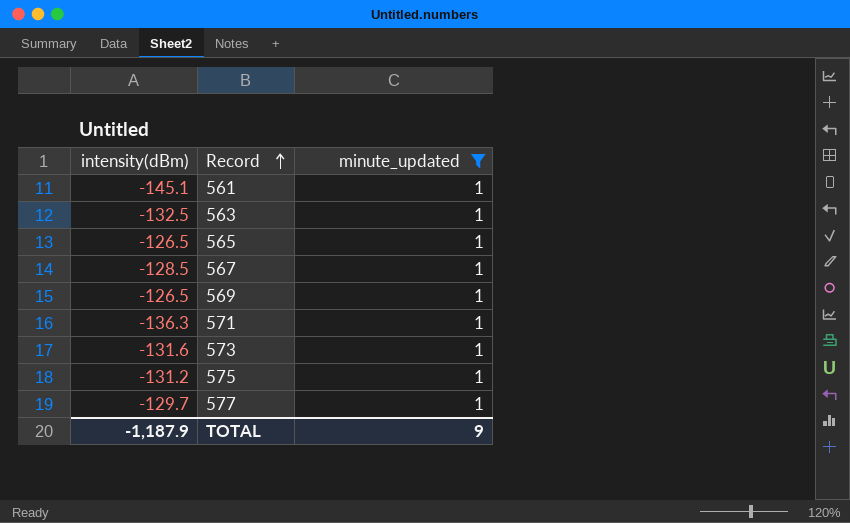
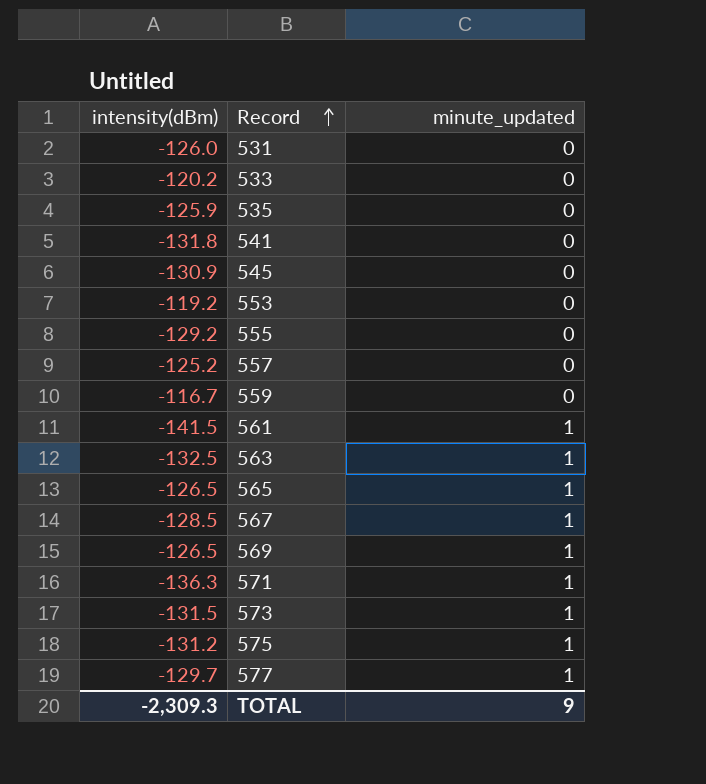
filter: minute_updated = 1 -> none
561 | intensity(dBm): -145.1 -> -141.5
573 | intensity(dBm): -131.6 -> -131.5
TOTAL | intensity(dBm): -1,187.9 -> -2,309.3

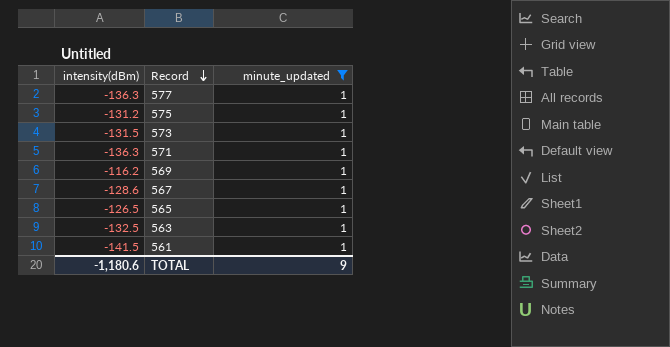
filter: none -> minute_updated = 1
row order: Record ascending -> Record descending
577 | intensity(dBm): -129.7 -> -136.3
569 | intensity(dBm): -126.5 -> -116.2
567 | intensity(dBm): -128.5 -> -128.6
TOTAL | intensity(dBm): -2,309.3 -> -1,180.6

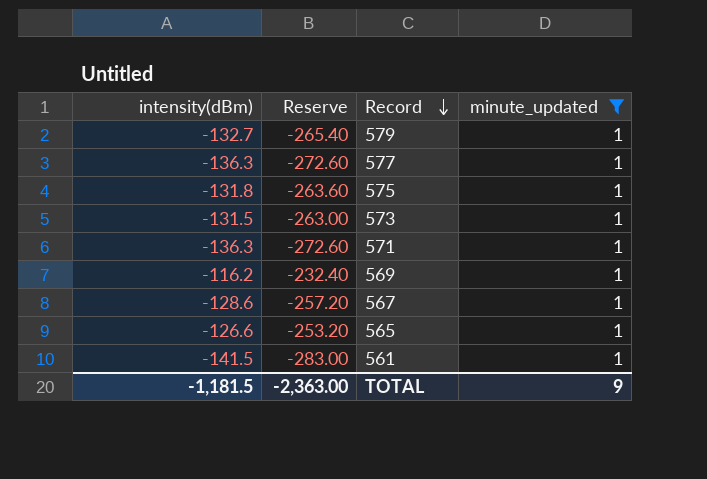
column Reserve | formula: none -> [intensity(dBm)] * 2
row 563: -132.5 | 1 -> none
row 579: none -> -132.7 | -265.40 | 1
575 | intensity(dBm): -131.2 -> -131.8
565 | intensity(dBm): -126.5 -> -126.6
TOTAL | intensity(dBm): -1,180.6 -> -1,181.5

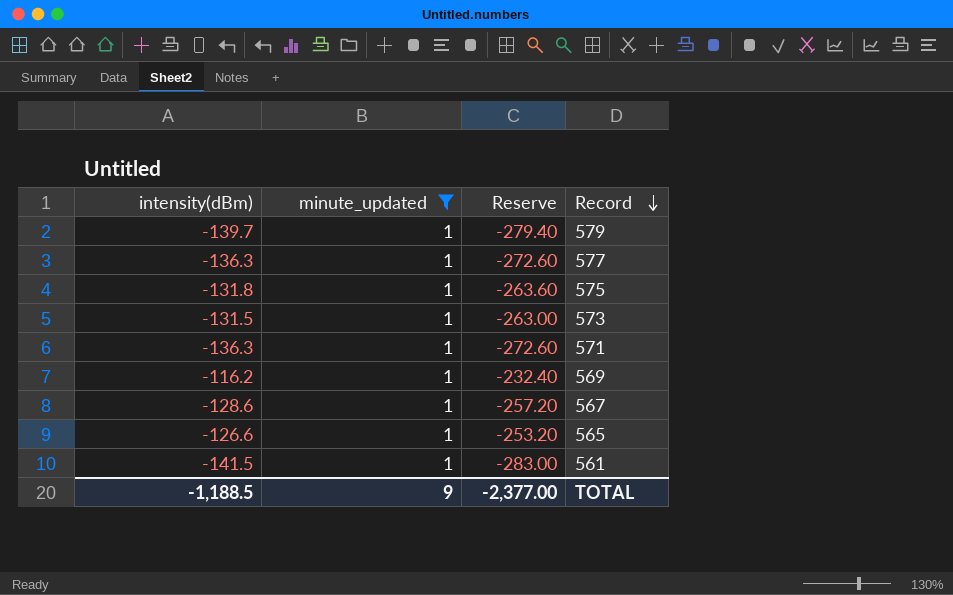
column minute_updated | position: 4 -> 2
579 | intensity(dBm): -132.7 -> -139.7
579 | Reserve: -265.40 -> -279.40
TOTAL | intensity(dBm): -1,181.5 -> -1,188.5
TOTAL | Reserve: -2,363.00 -> -2,377.00

